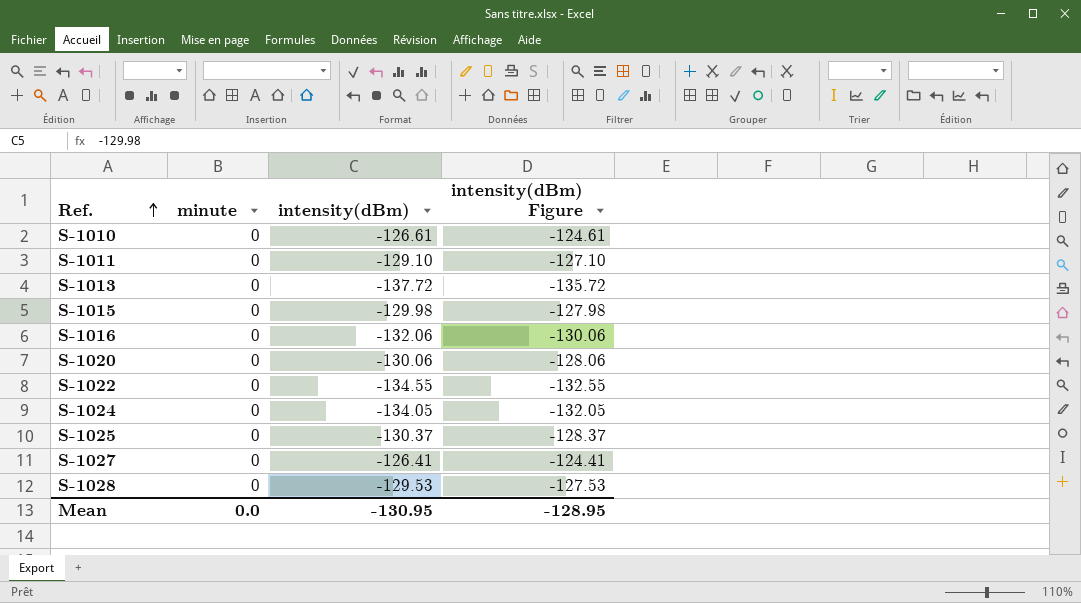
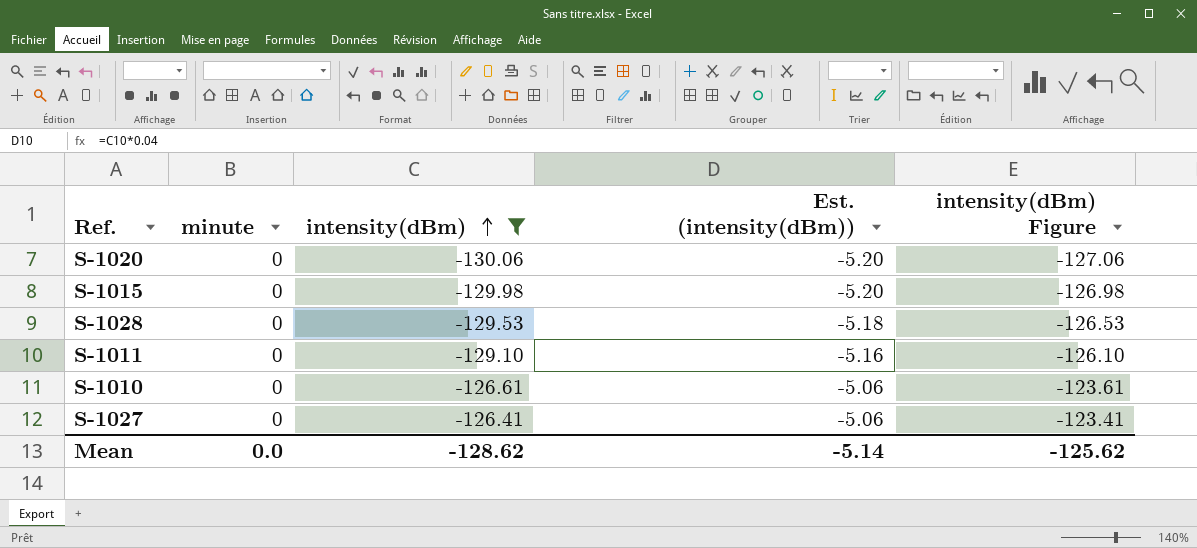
filter: none -> intensity(dBm) >= -130.06
row order: Ref. ascending -> intensity(dBm) ascending
column Est. (intensity(dBm)) | formula: none -> [intensity(dBm)] * 0.04
column intensity(dBm) Figure | formula: [intensity(dBm)] + 2 -> [intensity(dBm)] + 3
Mean | intensity(dBm): -130.95 -> -128.62
Mean | intensity(dBm) Figure: -128.95 -> -125.62

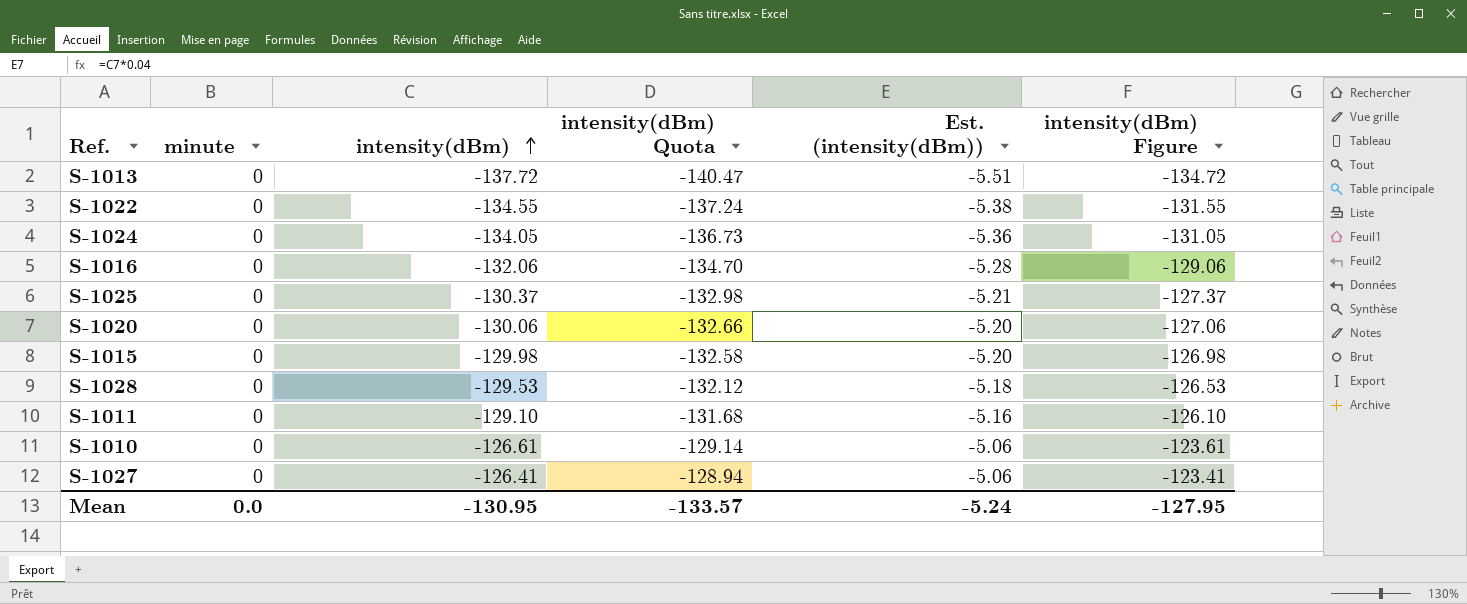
filter: intensity(dBm) >= -130.06 -> none
column intensity(dBm) Quota | formula: none -> [intensity(dBm)] * 1.02
Mean | intensity(dBm): -128.62 -> -130.95
Mean | Est. (intensity(dBm)): -5.14 -> -5.24
Mean | intensity(dBm) Figure: -125.62 -> -127.95

